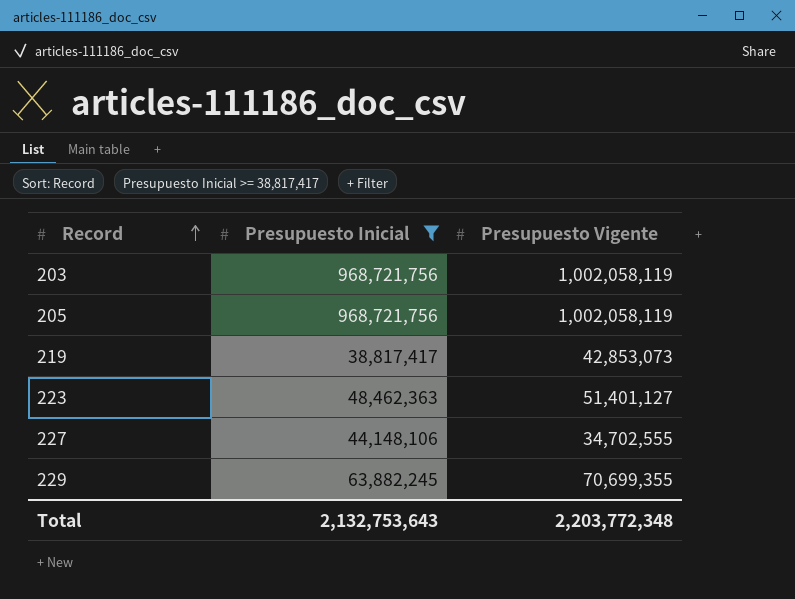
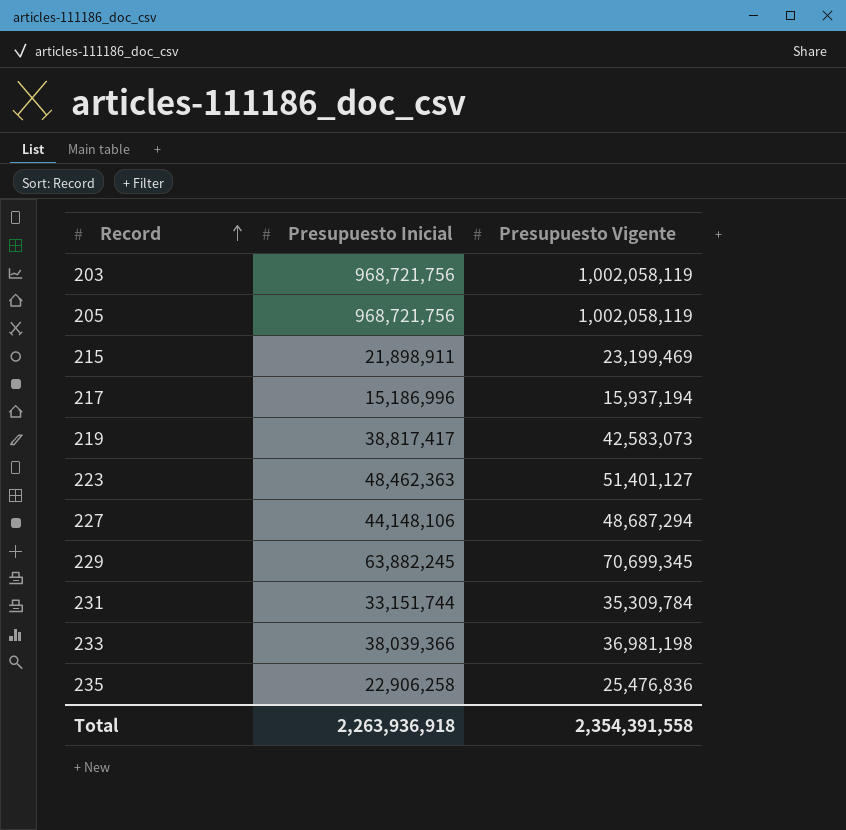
filter: Presupuesto Inicial >= 38,817,417 -> none
219 | Presupuesto Vigente: 42,853,073 -> 42,583,073
227 | Presupuesto Vigente: 34,702,555 -> 48,687,294
229 | Presupuesto Vigente: 70,699,355 -> 70,699,345
Total | Presupuesto Inicial: 2,132,753,643 -> 2,263,936,918
Total | Presupuesto Vigente: 2,203,772,348 -> 2,354,391,558

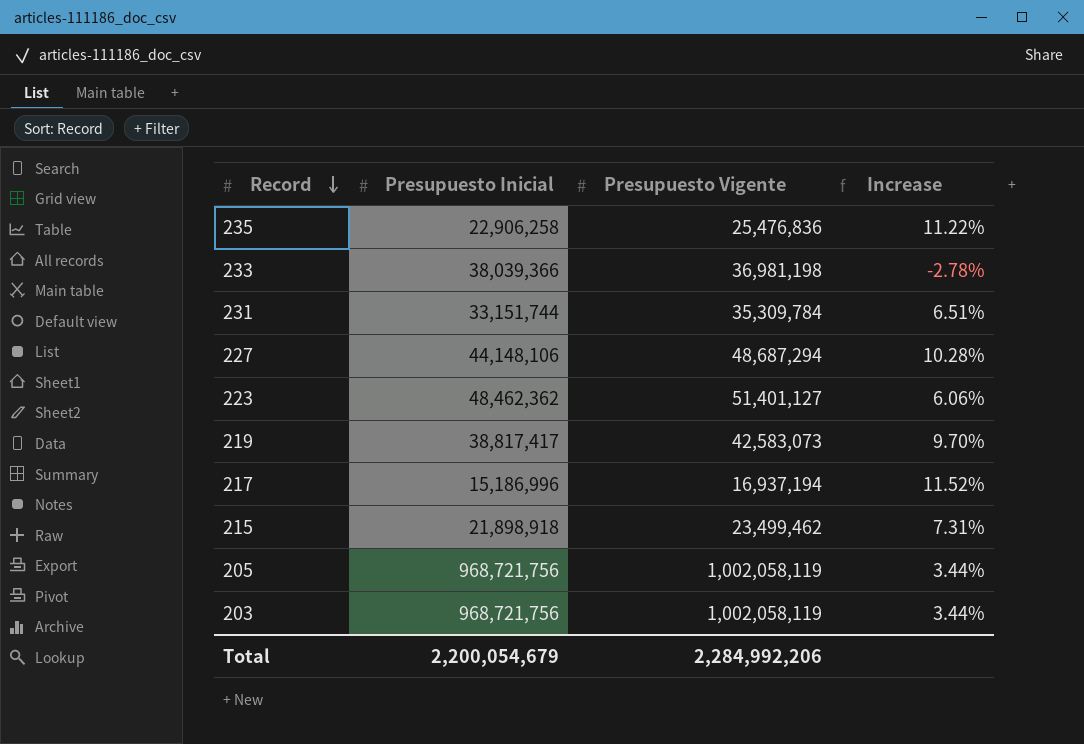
row order: Record ascending -> Record descending
column Increase | formula: none -> ([Presupuesto Vigente] - [Presupuesto Inicial]) / [Presupuesto Inicial]
row 229: 63,882,245 | 70,699,345 -> none
223 | Presupuesto Inicial: 48,462,363 -> 48,462,362
217 | Presupuesto Vigente: 15,937,194 -> 16,937,194
215 | Presupuesto Inicial: 21,898,911 -> 21,898,918
215 | Presupuesto Vigente: 23,199,469 -> 23,499,462
Total | Presupuesto Inicial: 2,263,936,918 -> 2,200,054,679
Total | Presupuesto Vigente: 2,354,391,558 -> 2,284,992,206

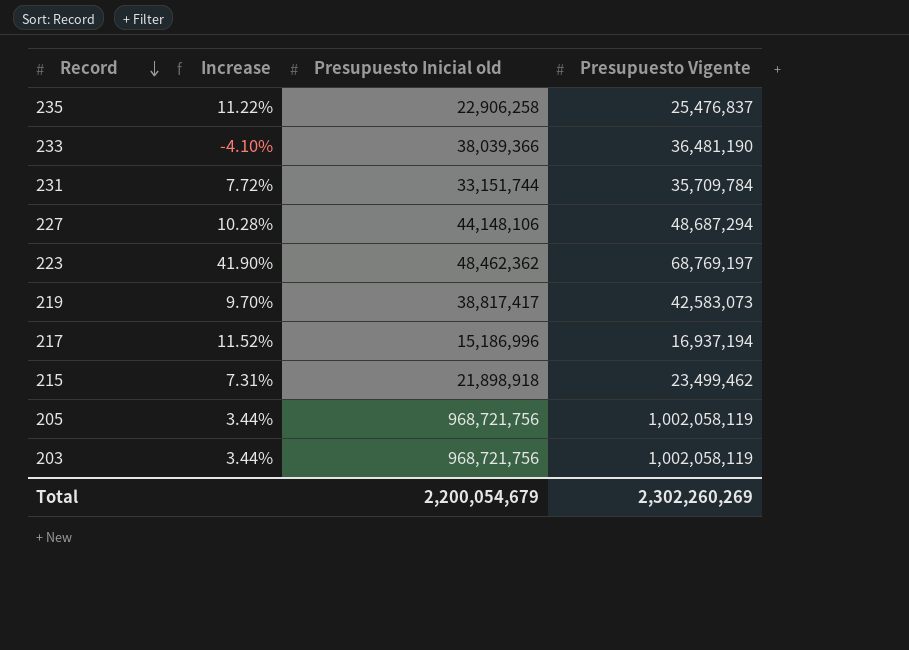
column Increase | position: 4 -> 2
column name: Presupuesto Inicial -> Presupuesto Inicial old
235 | Presupuesto Vigente: 25,476,836 -> 25,476,837
233 | Increase: -2.78% -> -4.10%
233 | Presupuesto Vigente: 36,981,198 -> 36,481,190
231 | Increase: 6.51% -> 7.72%
231 | Presupuesto Vigente: 35,309,784 -> 35,709,784
223 | Increase: 6.06% -> 41.90%
223 | Presupuesto Vigente: 51,401,127 -> 68,769,197
Total | Presupuesto Vigente: 2,284,992,206 -> 2,302,260,269

